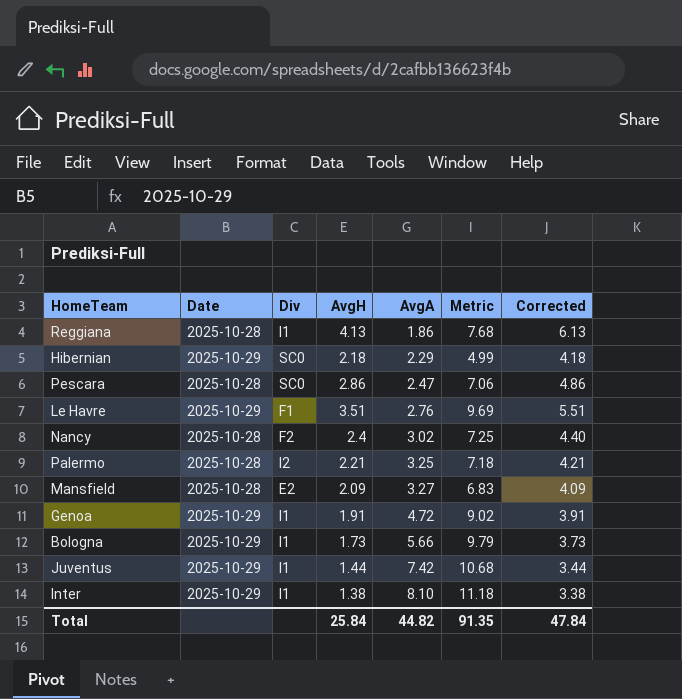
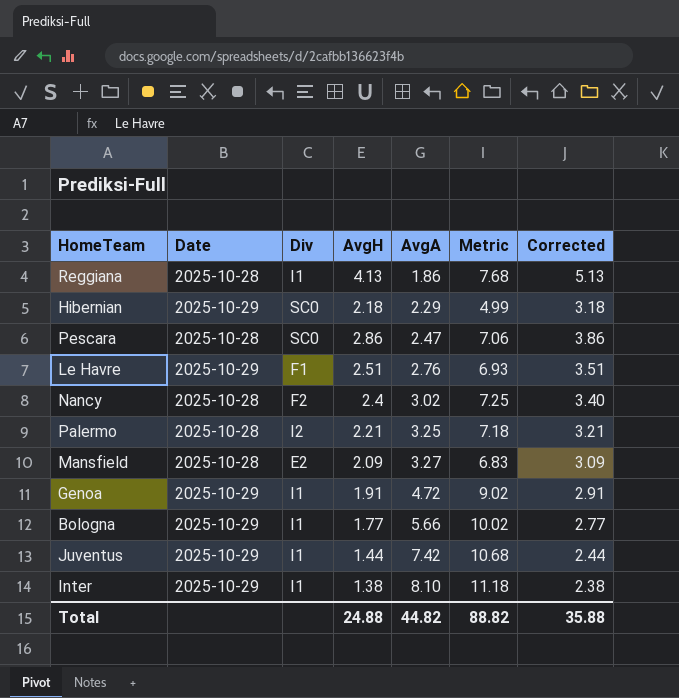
column Corrected | formula: [AvgH] + 2 -> [AvgH] + 1
Le Havre | AvgH: 3.51 -> 2.51
Le Havre | Metric: 9.69 -> 6.93
Bologna | AvgH: 1.73 -> 1.77
Bologna | Metric: 9.79 -> 10.02
Total | AvgH: 25.84 -> 24.88
Total | Metric: 91.35 -> 88.82
Total | Corrected: 47.84 -> 35.88

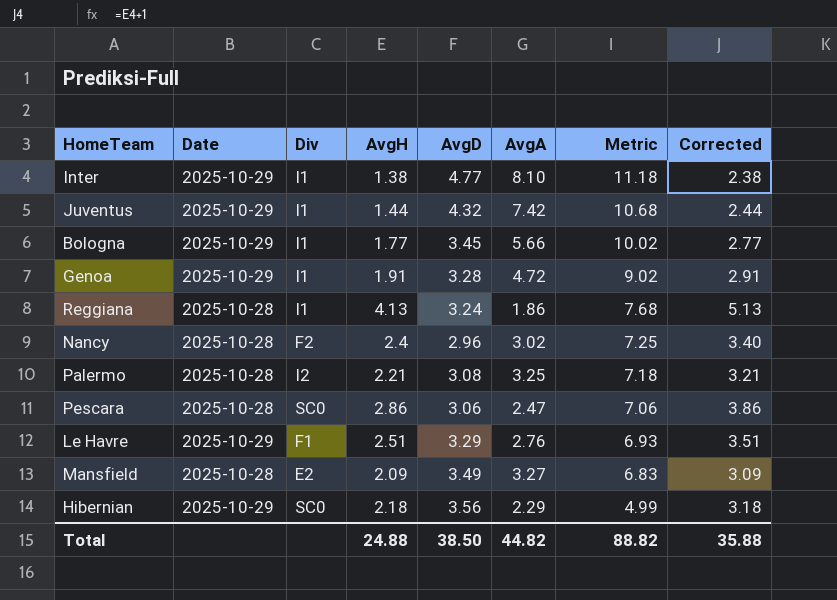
row order: AvgA ascending -> Metric descending
column AvgD | position: none -> 5

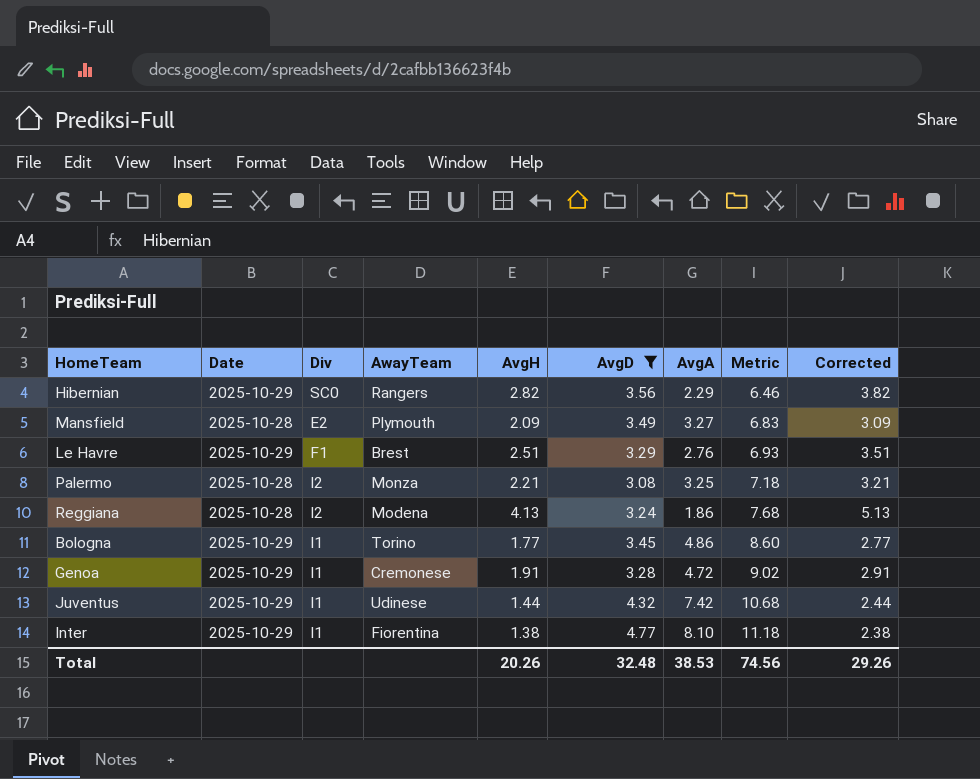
filter: none -> AvgD >= 3.08
row order: Metric descending -> Metric ascending
column AwayTeam | position: none -> 4
Hibernian | AvgH: 2.18 -> 2.82
Hibernian | Metric: 4.99 -> 6.46
Hibernian | Corrected: 3.18 -> 3.82
Reggiana | Div: I1 -> I2
Bologna | AvgA: 5.66 -> 4.86
Bologna | Metric: 10.02 -> 8.60
Total | AvgH: 24.88 -> 20.26
Total | AvgD: 38.50 -> 32.48
Total | AvgA: 44.82 -> 38.53
Total | Metric: 88.82 -> 74.56
Total | Corrected: 35.88 -> 29.26

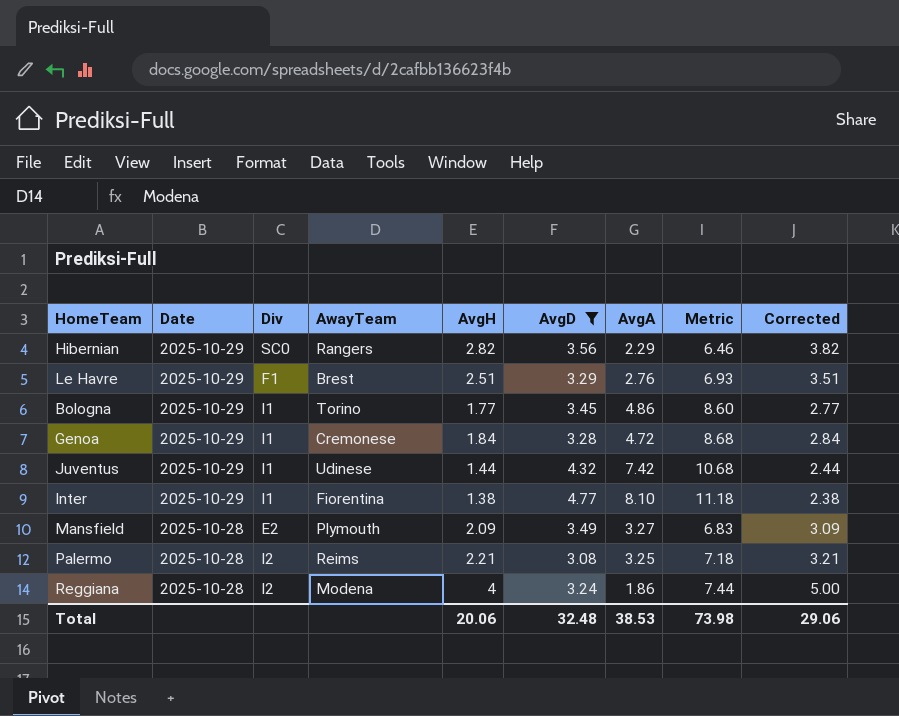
row order: Metric ascending -> Date descending
Genoa | AvgH: 1.91 -> 1.84
Genoa | Metric: 9.02 -> 8.68
Genoa | Corrected: 2.91 -> 2.84
Palermo | AwayTeam: Monza -> Reims
Reggiana | AvgH: 4.13 -> 4
Reggiana | Metric: 7.68 -> 7.44
Reggiana | Corrected: 5.13 -> 5.00
Total | AvgH: 20.26 -> 20.06
Total | Metric: 74.56 -> 73.98
Total | Corrected: 29.26 -> 29.06

